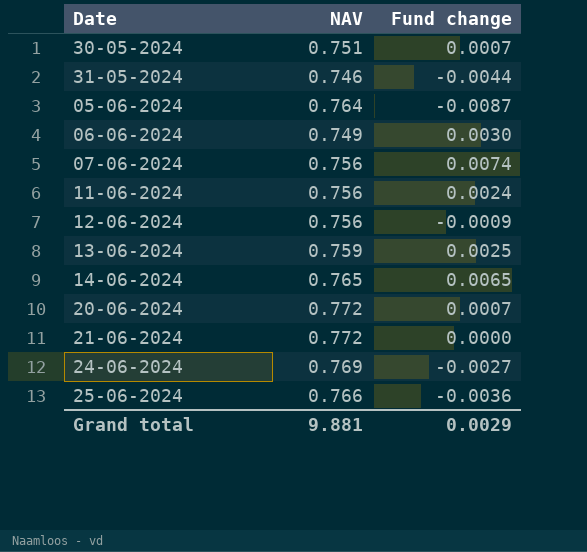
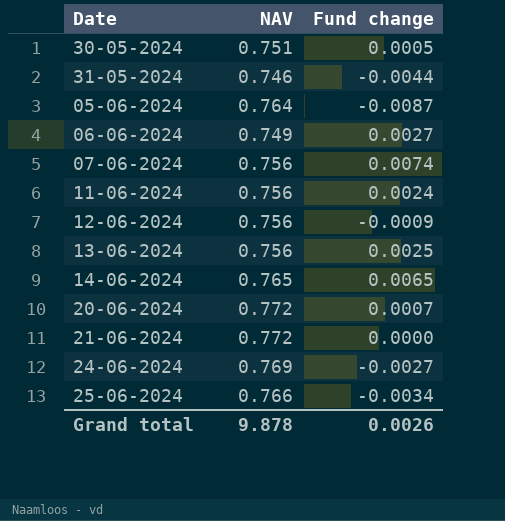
30-05-2024 | Fund change: 0.0007 -> 0.0005
06-06-2024 | Fund change: 0.0030 -> 0.0027
13-06-2024 | NAV: 0.759 -> 0.756
25-06-2024 | Fund change: -0.0036 -> -0.0034
Grand total | NAV: 9.881 -> 9.878
Grand total | Fund change: 0.0029 -> 0.0026

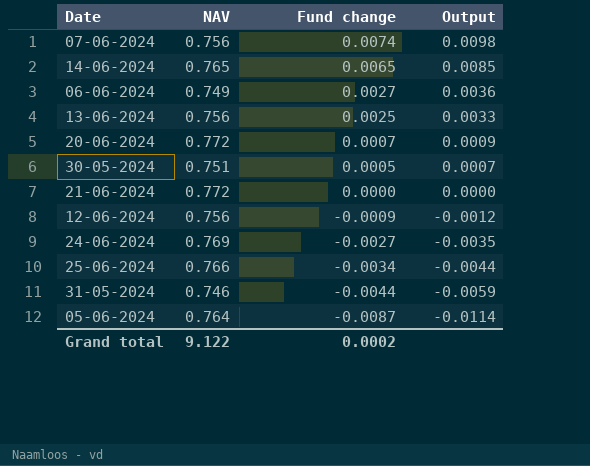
row order: Date ascending -> Fund change descending
column Output | formula: none -> [Fund change] / [NAV]
row 11-06-2024: 0.756 | 0.0024 -> none
Grand total | NAV: 9.878 -> 9.122
Grand total | Fund change: 0.0026 -> 0.0002

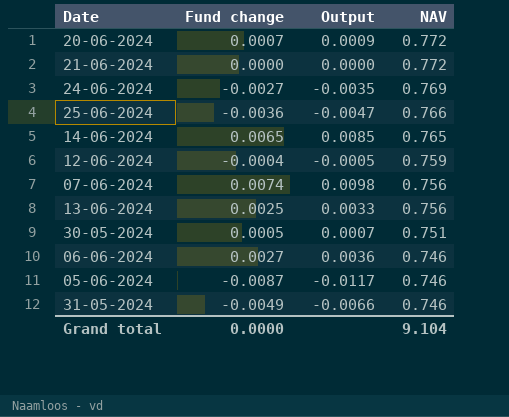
row order: Fund change descending -> NAV descending
column NAV | position: 2 -> 4
25-06-2024 | Fund change: -0.0034 -> -0.0036
25-06-2024 | Output: -0.0044 -> -0.0047
12-06-2024 | Fund change: -0.0009 -> -0.0004
12-06-2024 | Output: -0.0012 -> -0.0005
12-06-2024 | NAV: 0.756 -> 0.759
06-06-2024 | NAV: 0.749 -> 0.746
05-06-2024 | Output: -0.0114 -> -0.0117
05-06-2024 | NAV: 0.764 -> 0.746
31-05-2024 | Fund change: -0.0044 -> -0.0049
31-05-2024 | Output: -0.0059 -> -0.0066
Grand total | Fund change: 0.0002 -> 0.0000
Grand total | NAV: 9.122 -> 9.104

